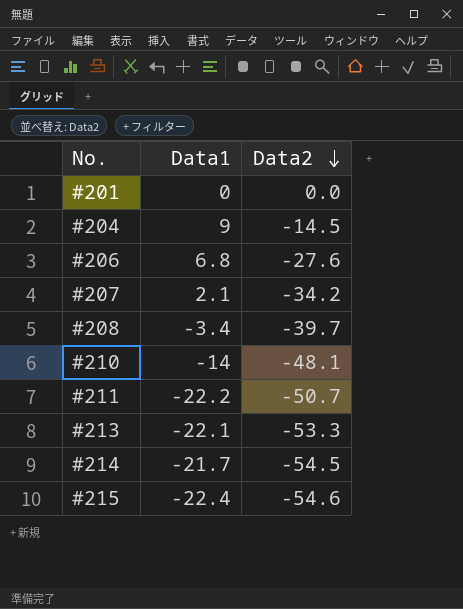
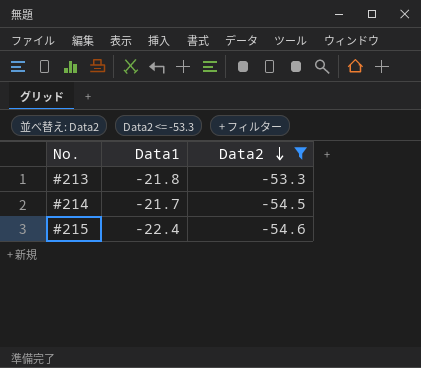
filter: none -> Data2 <= -53.3
#213 | Data1: -22.1 -> -21.8

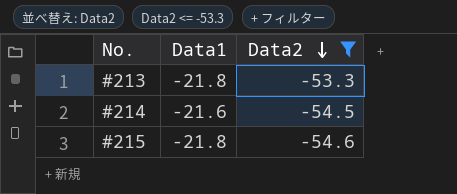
#214 | Data1: -21.7 -> -21.6
#215 | Data1: -22.4 -> -21.8

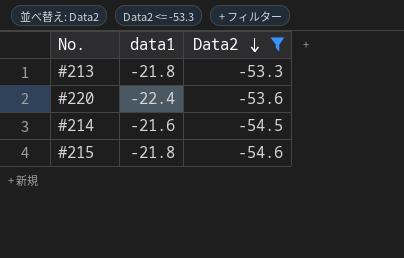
column name: Data1 -> data1
row #220: none -> -22.4 | -53.6

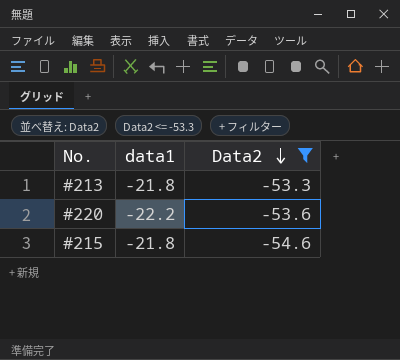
row #214: -21.6 | -54.5 -> none
#220 | data1: -22.4 -> -22.2

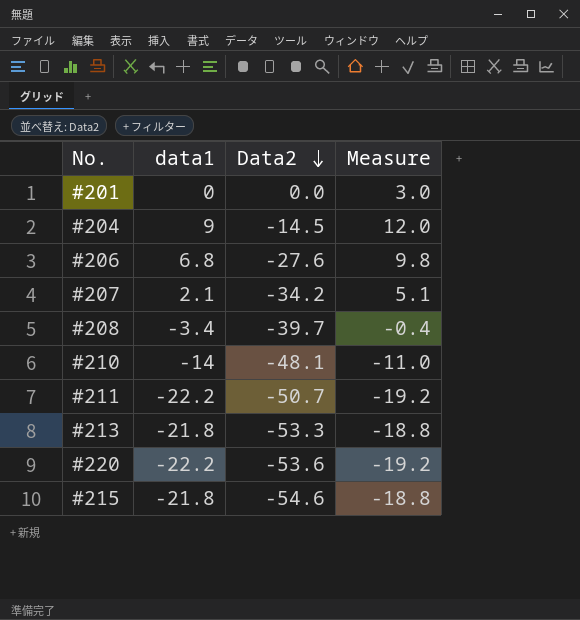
filter: Data2 <= -53.3 -> none
column Measure | formula: none -> [data1] + 3

